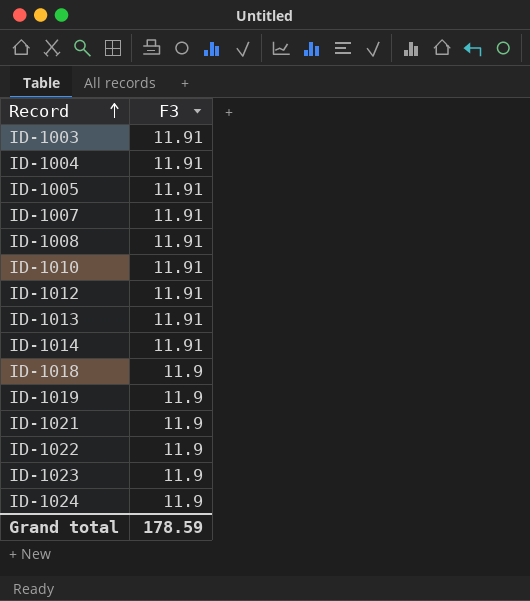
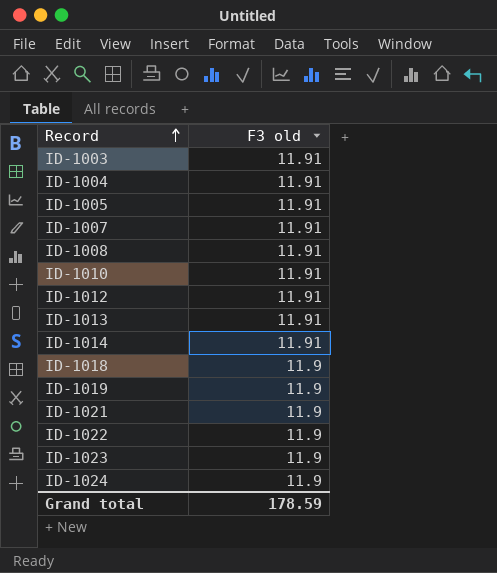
column name: F3 -> F3 old

